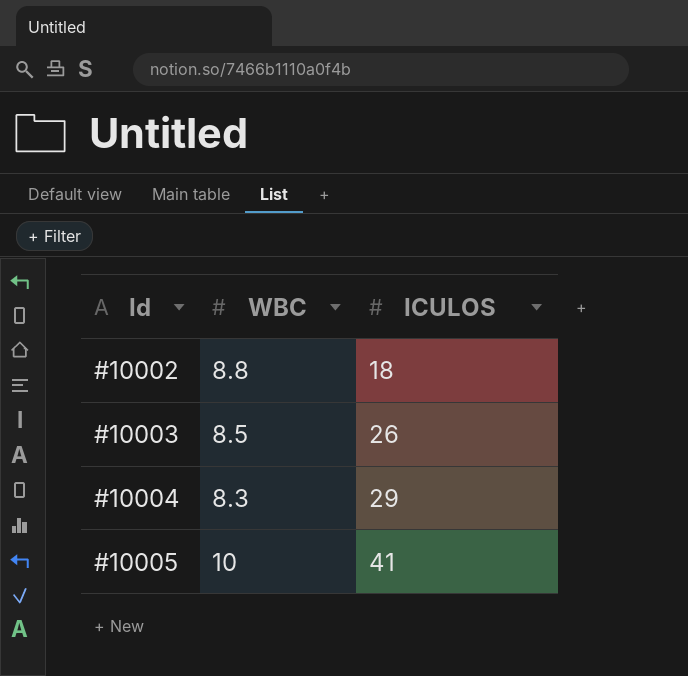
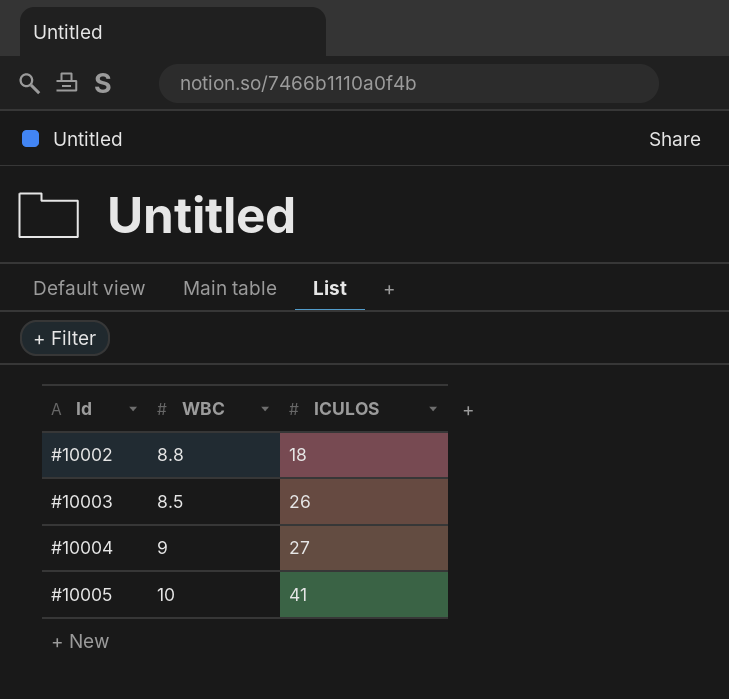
#10004 | WBC: 8.3 -> 9
#10004 | ICULOS: 29 -> 27

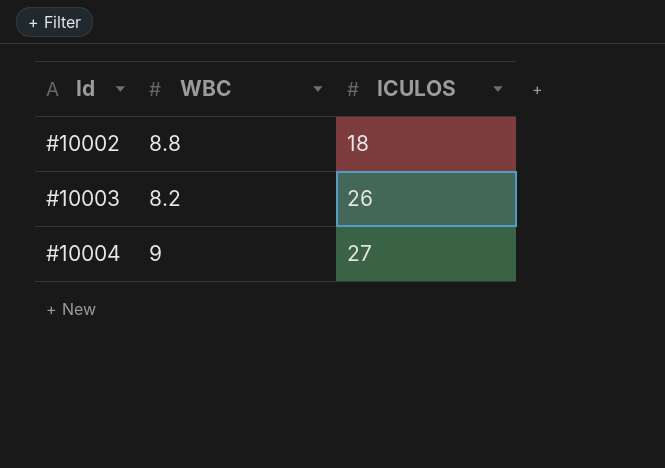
row #10005: 10 | 41 -> none
#10003 | WBC: 8.5 -> 8.2

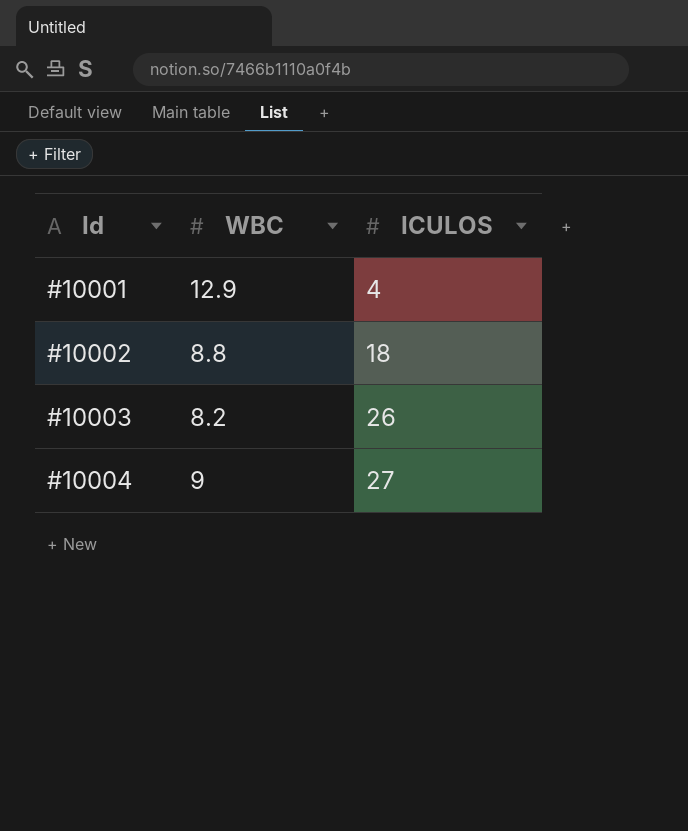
row #10001: none -> 12.9 | 4

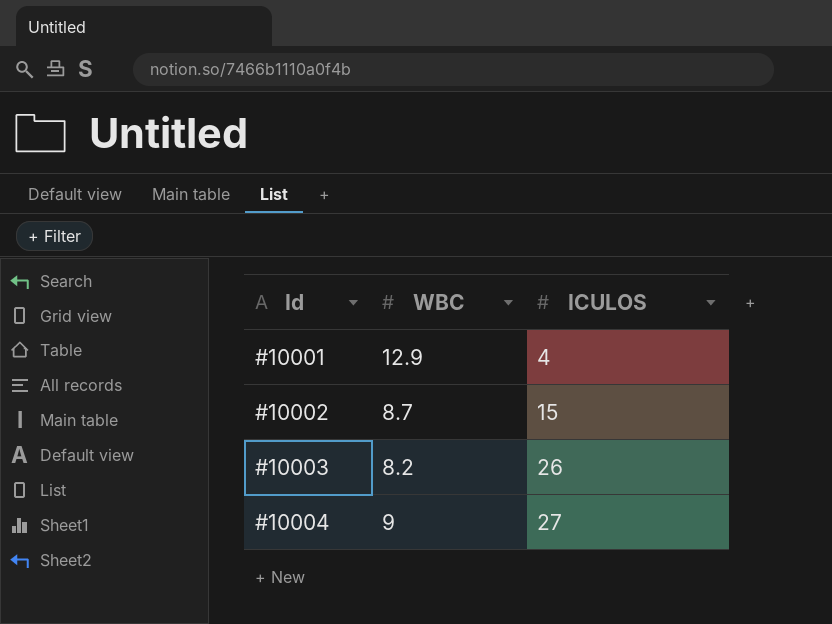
#10002 | WBC: 8.8 -> 8.7
#10002 | ICULOS: 18 -> 15

